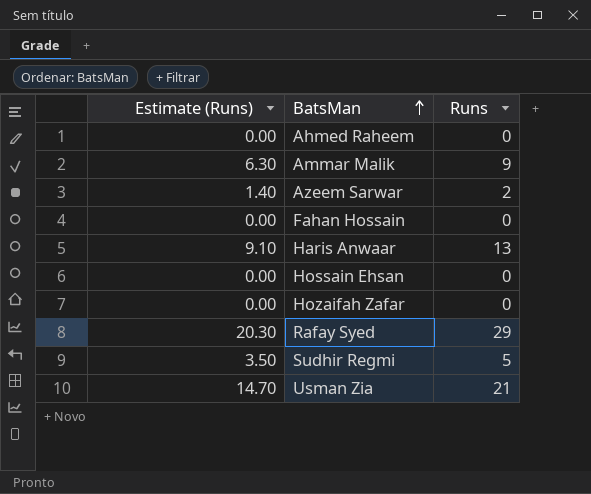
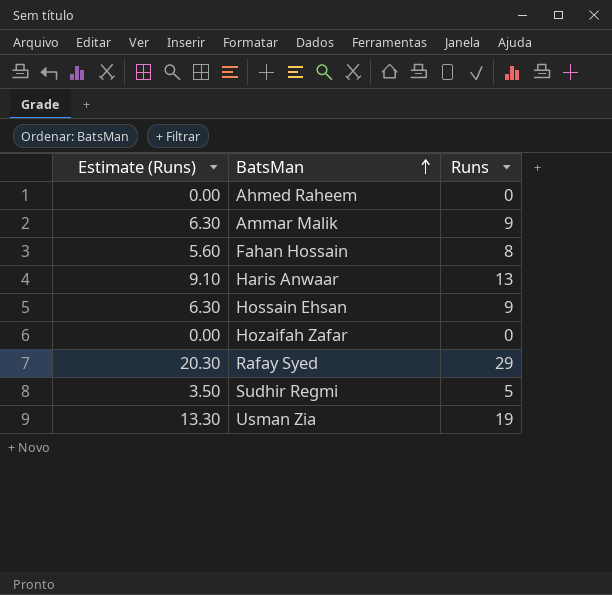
row Azeem Sarwar: 1.40 | 2 -> none
Fahan Hossain | Estimate (Runs): 0.00 -> 5.60
Fahan Hossain | Runs: 0 -> 8
Hossain Ehsan | Estimate (Runs): 0.00 -> 6.30
Hossain Ehsan | Runs: 0 -> 9
Usman Zia | Estimate (Runs): 14.70 -> 13.30
Usman Zia | Runs: 21 -> 19

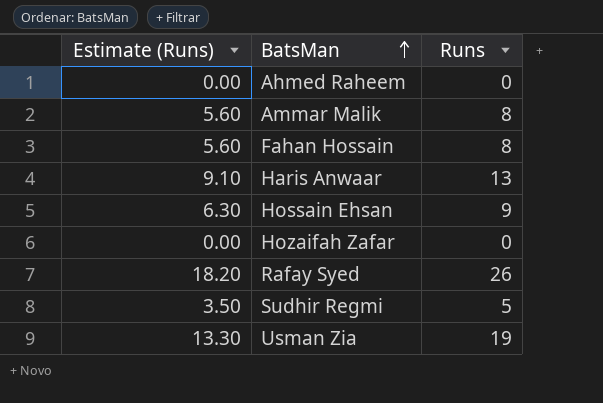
Ammar Malik | Estimate (Runs): 6.30 -> 5.60
Ammar Malik | Runs: 9 -> 8
Rafay Syed | Estimate (Runs): 20.30 -> 18.20
Rafay Syed | Runs: 29 -> 26

